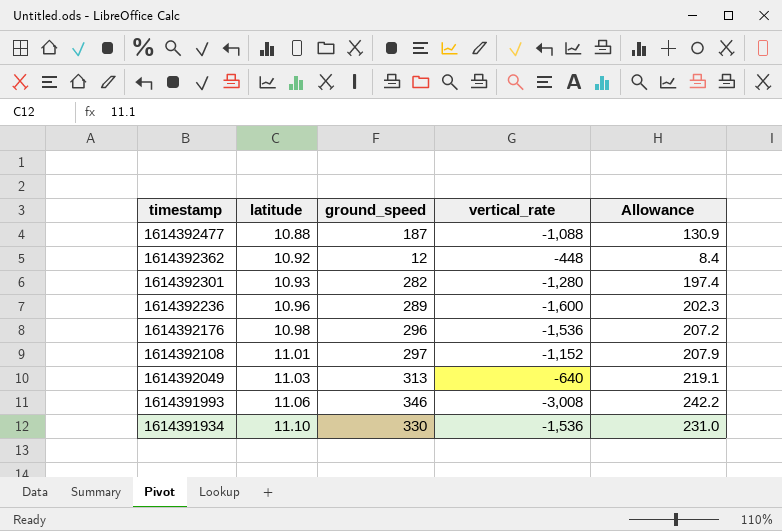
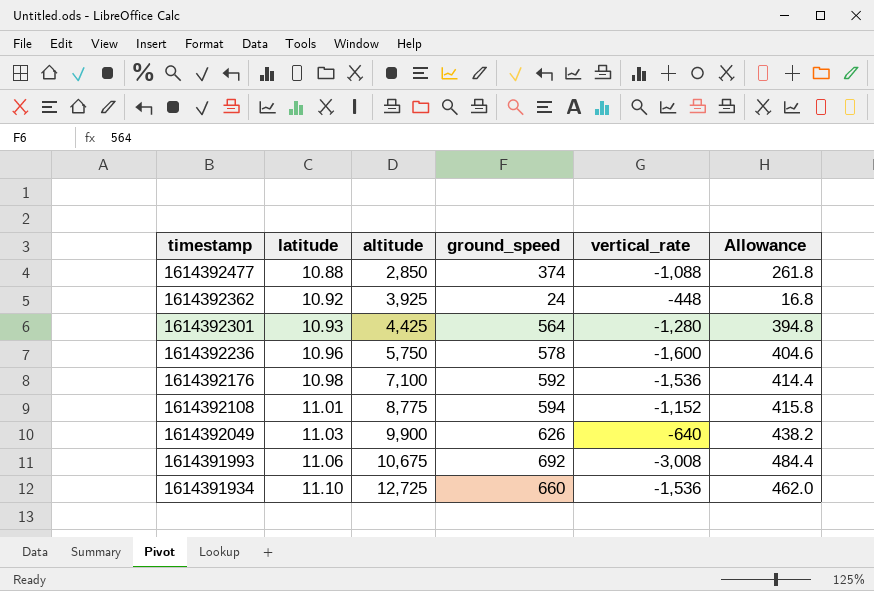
column altitude | position: none -> 3
1614392477 | ground_speed: 187 -> 374
1614392477 | Allowance: 130.9 -> 261.8
1614392362 | ground_speed: 12 -> 24
1614392362 | Allowance: 8.4 -> 16.8
1614392301 | ground_speed: 282 -> 564
1614392301 | Allowance: 197.4 -> 394.8
1614392236 | ground_speed: 289 -> 578
1614392236 | Allowance: 202.3 -> 404.6
1614392176 | ground_speed: 296 -> 592
1614392176 | Allowance: 207.2 -> 414.4
1614392108 | ground_speed: 297 -> 594
1614392108 | Allowance: 207.9 -> 415.8
1614392049 | ground_speed: 313 -> 626
1614392049 | Allowance: 219.1 -> 438.2
1614391993 | ground_speed: 346 -> 692
1614391993 | Allowance: 242.2 -> 484.4
1614391934 | ground_speed: 330 -> 660
1614391934 | Allowance: 231.0 -> 462.0

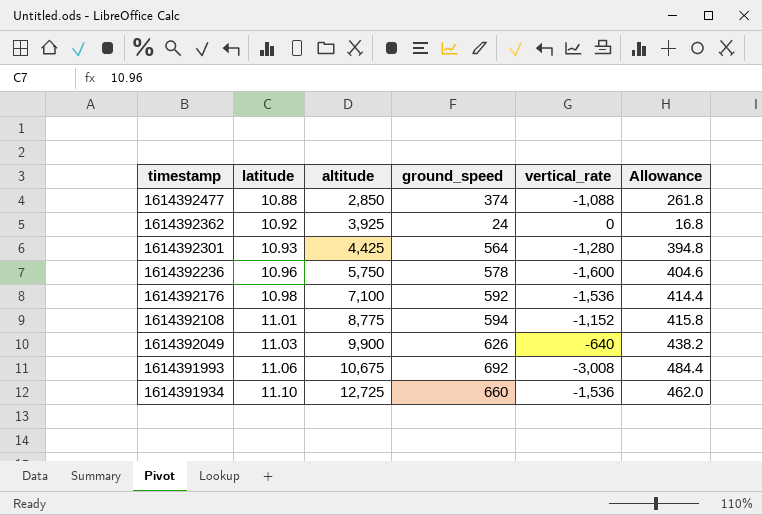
1614392362 | vertical_rate: -448 -> 0

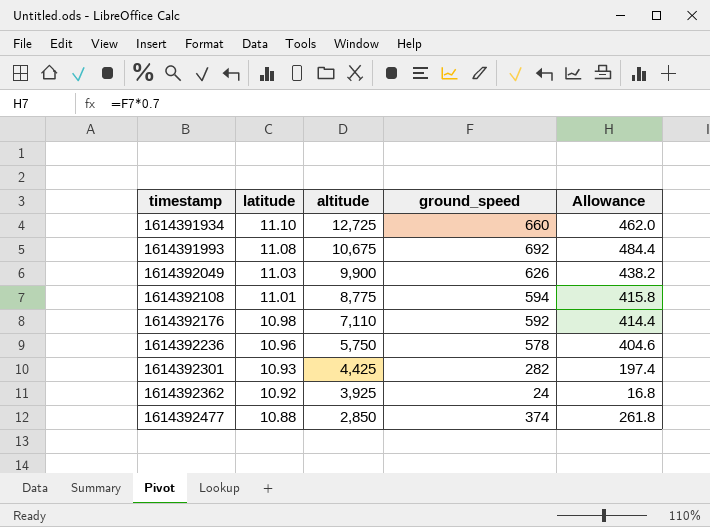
row order: timestamp descending -> timestamp ascending
column vertical_rate | position: 5 -> none
1614391993 | latitude: 11.06 -> 11.08
1614392176 | altitude: 7,100 -> 7,110
1614392301 | ground_speed: 564 -> 282
1614392301 | Allowance: 394.8 -> 197.4

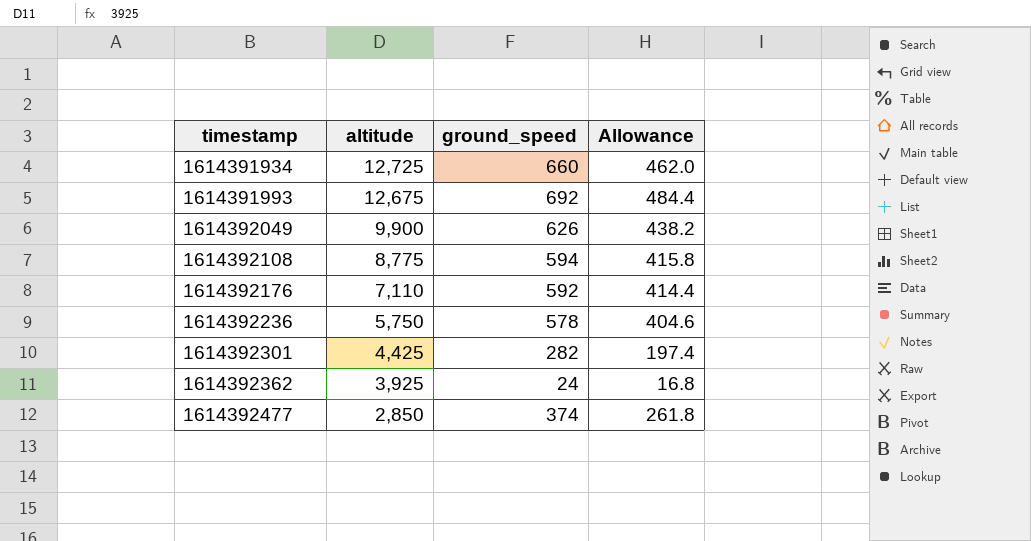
column latitude | position: 2 -> none
1614391993 | altitude: 10,675 -> 12,675

